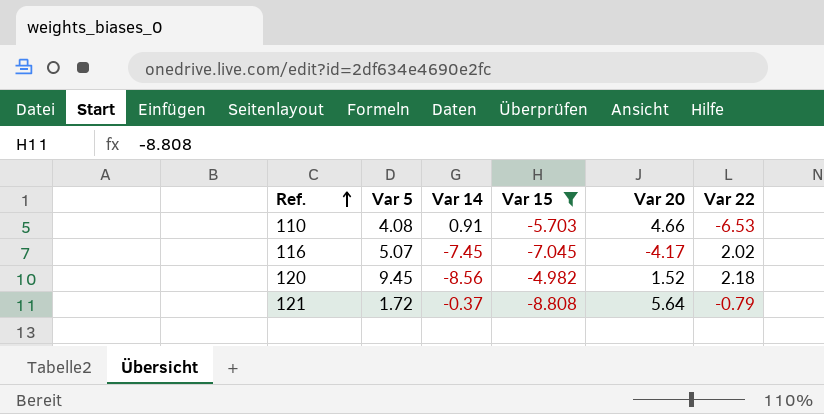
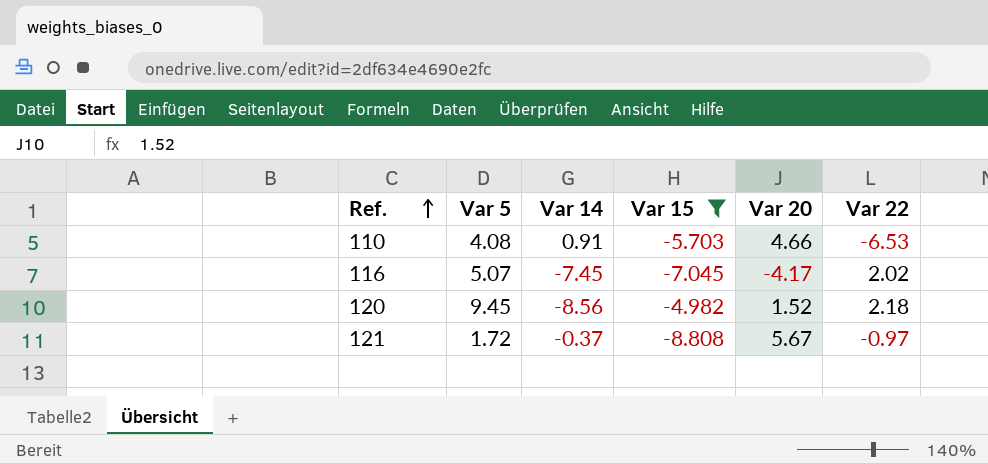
121 | Var 20: 5.64 -> 5.67
121 | Var 22: -0.79 -> -0.97

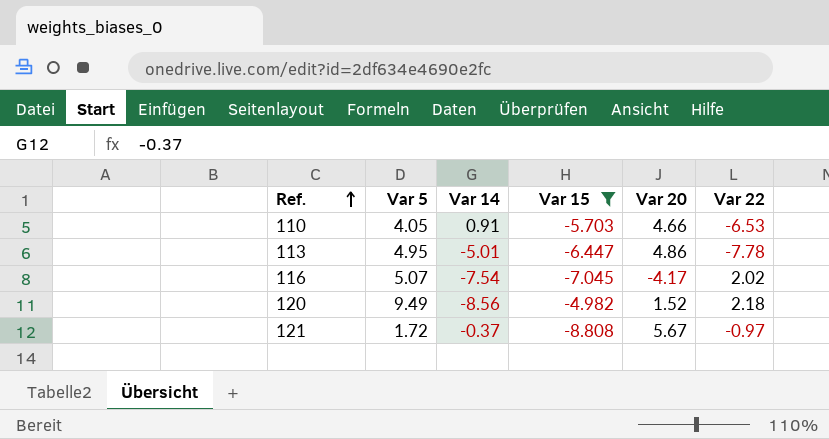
110 | Var 5: 4.08 -> 4.05
row 113: none -> 4.95 | -5.01 | -6.447 | 4.86 | -7.78
116 | Var 14: -7.45 -> -7.54
120 | Var 5: 9.45 -> 9.49

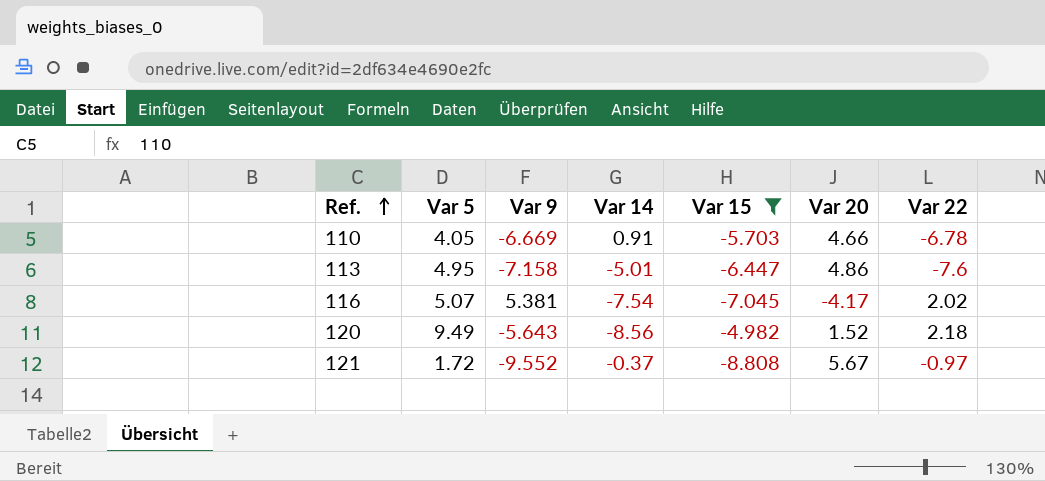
column Var 9 | position: none -> 3
110 | Var 22: -6.53 -> -6.78
113 | Var 22: -7.78 -> -7.6

